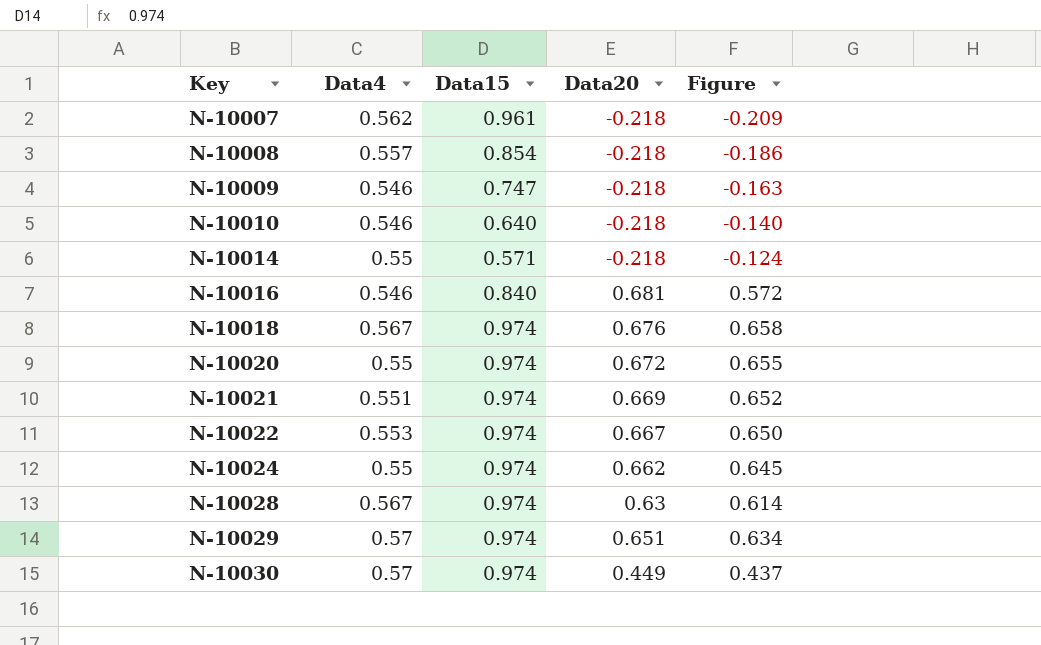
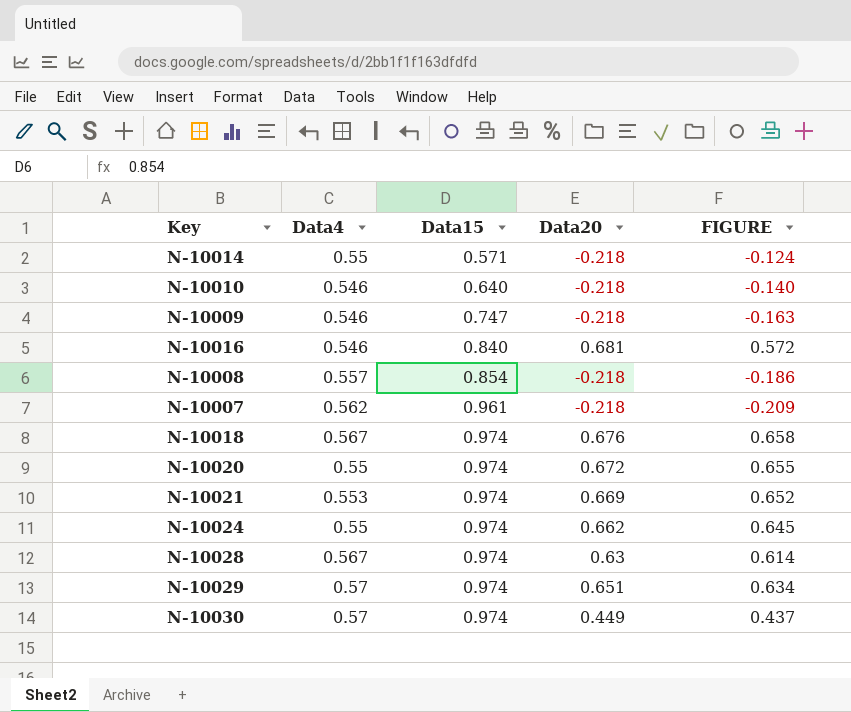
row order: Key ascending -> Data15 ascending
column name: Figure -> FIGURE
row N-10022: 0.553 | 0.974 | 0.667 | 0.650 -> none
N-10021 | Data4: 0.551 -> 0.553

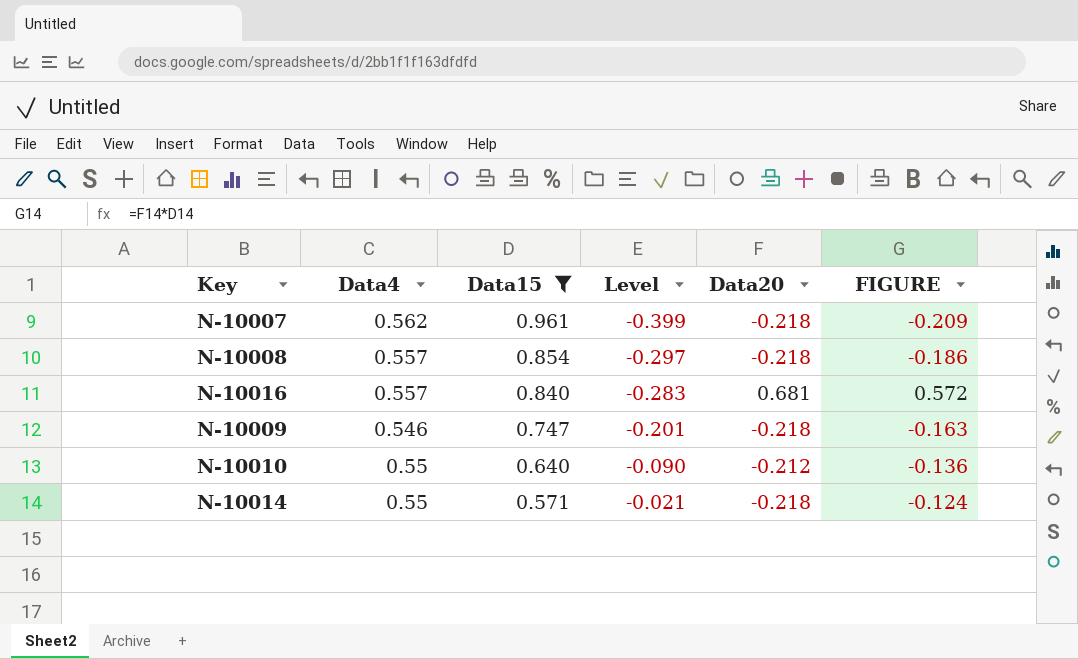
filter: none -> Data15 != 0.974
row order: Data15 ascending -> Data15 descending
column Level | formula: none -> [Data4] - [Data15]
N-10016 | Data4: 0.546 -> 0.557
N-10010 | Data4: 0.546 -> 0.55
N-10010 | Data20: -0.218 -> -0.212
N-10010 | FIGURE: -0.140 -> -0.136

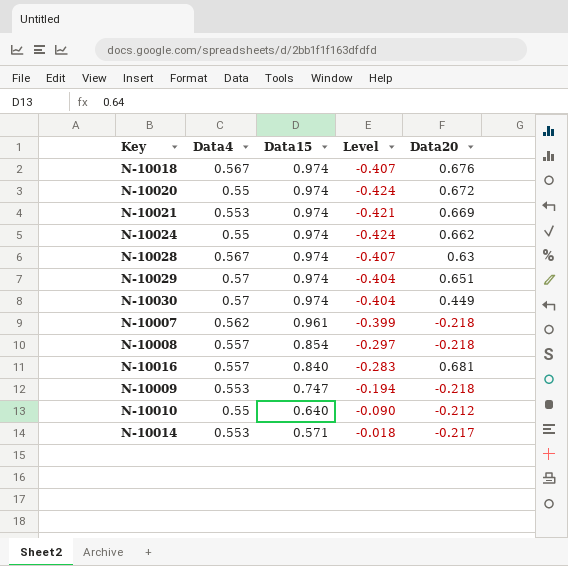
filter: Data15 != 0.974 -> none
column FIGURE | formula: [Data15] * [Data20] -> none
N-10009 | Data4: 0.546 -> 0.553
N-10009 | Level: -0.201 -> -0.194
N-10014 | Data4: 0.55 -> 0.553
N-10014 | Level: -0.021 -> -0.018
N-10014 | Data20: -0.218 -> -0.217

